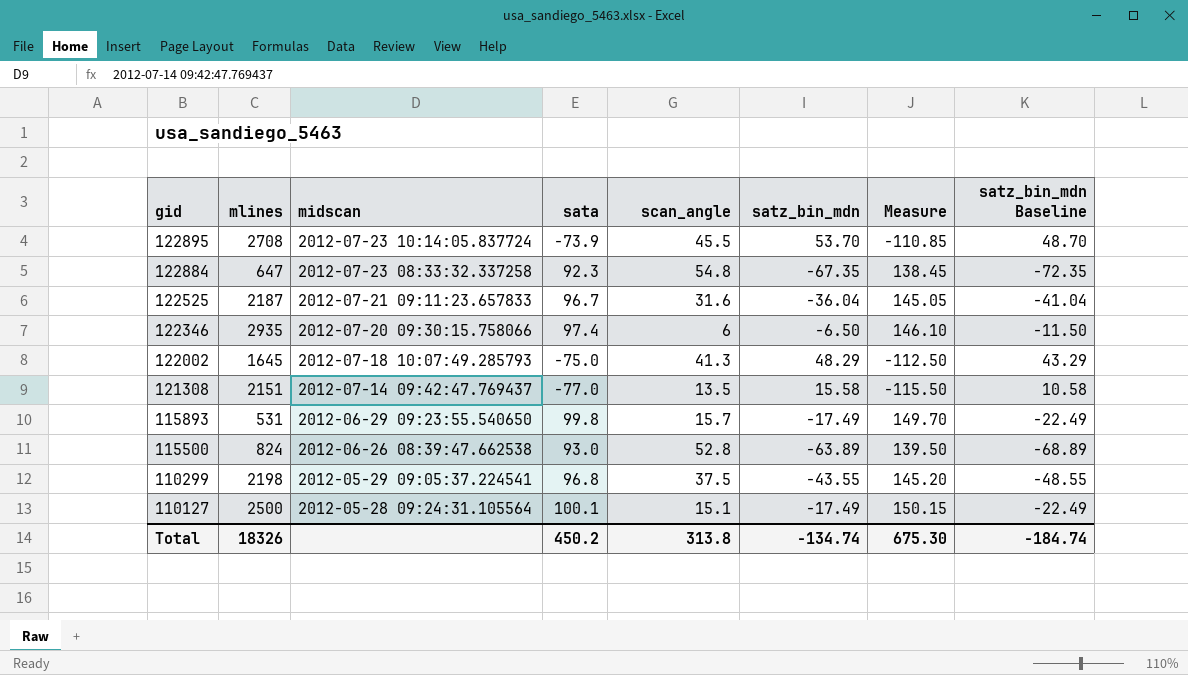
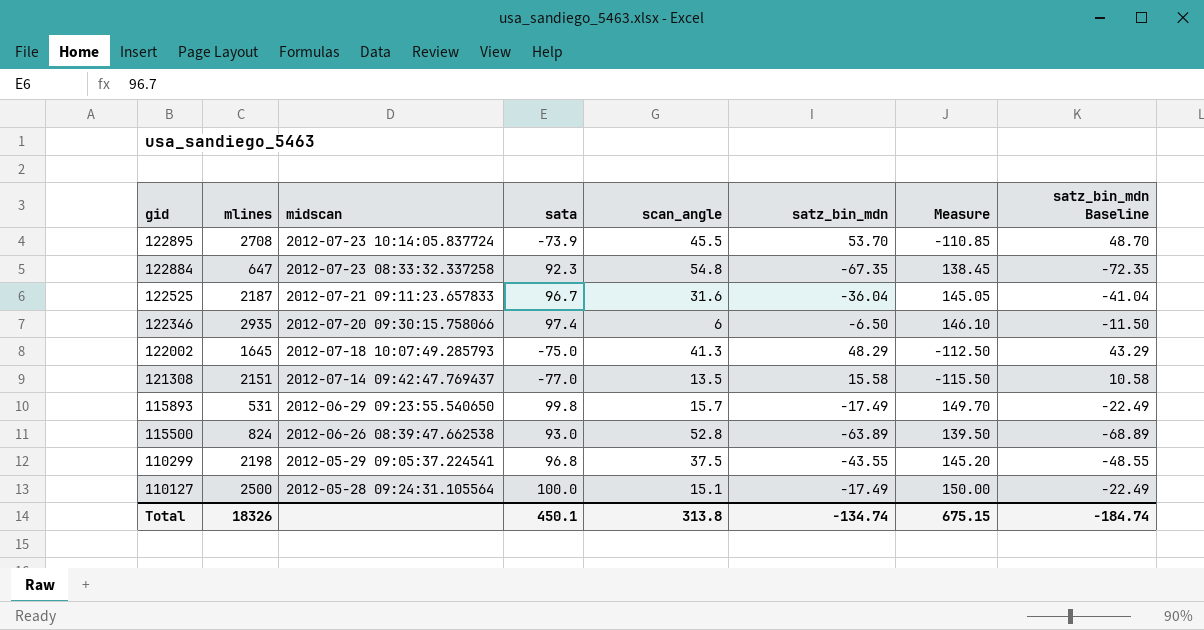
110127 | sata: 100.1 -> 100.0
110127 | Measure: 150.15 -> 150.00
Total | sata: 450.2 -> 450.1
Total | Measure: 675.30 -> 675.15

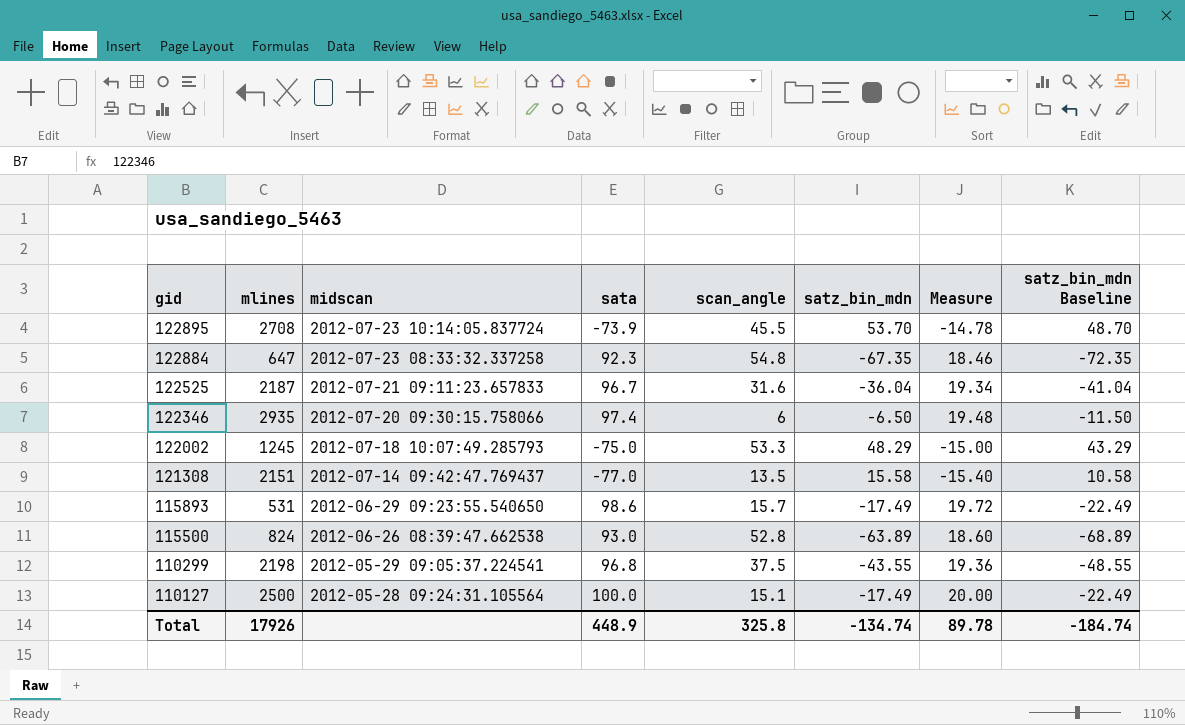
column Measure | formula: [sata] * 1.5 -> [sata] * 0.2
122002 | mlines: 1645 -> 1245
122002 | scan_angle: 41.3 -> 53.3
115893 | sata: 99.8 -> 98.6
Total | mlines: 18326 -> 17926
Total | sata: 450.1 -> 448.9
Total | scan_angle: 313.8 -> 325.8
Total | Measure: 675.15 -> 89.78

